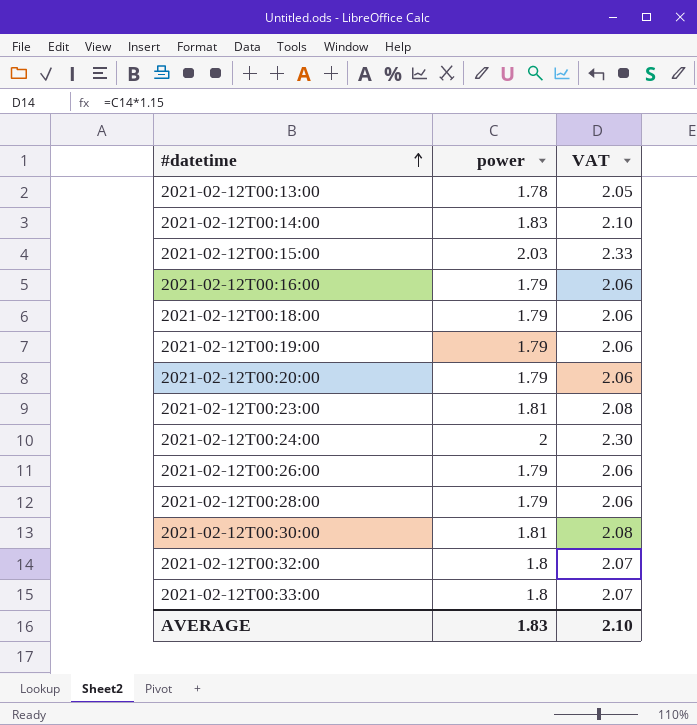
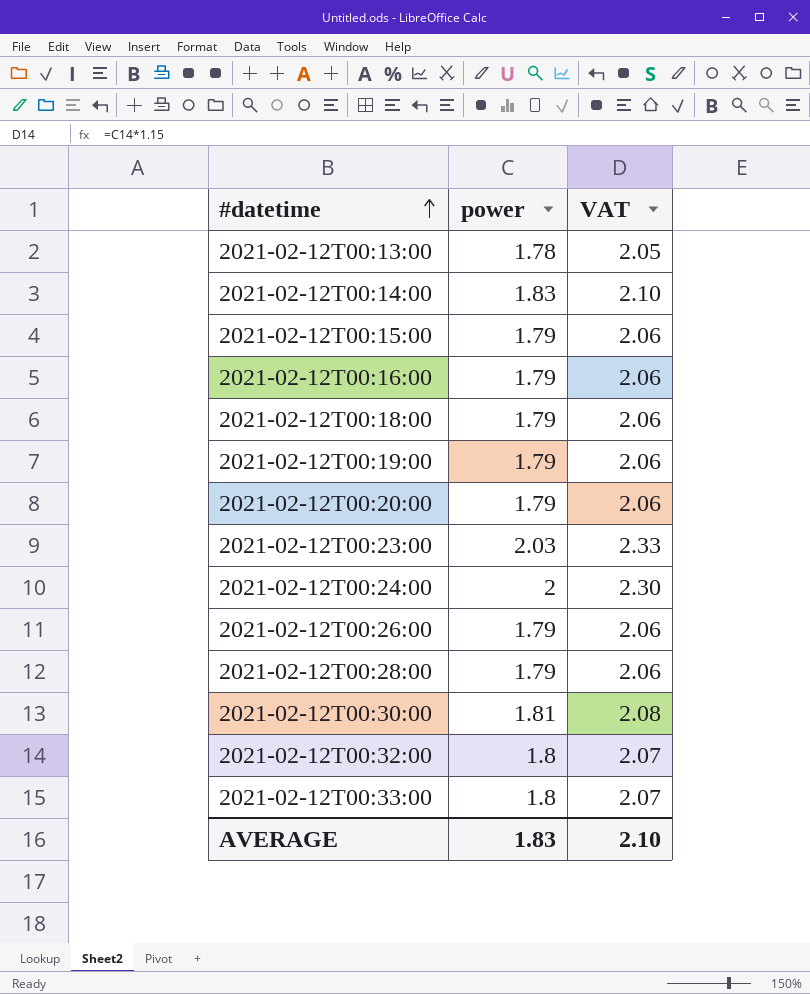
2021-02-12T00:15:00 | power: 2.03 -> 1.79
2021-02-12T00:15:00 | VAT: 2.33 -> 2.06
2021-02-12T00:23:00 | power: 1.81 -> 2.03
2021-02-12T00:23:00 | VAT: 2.08 -> 2.33

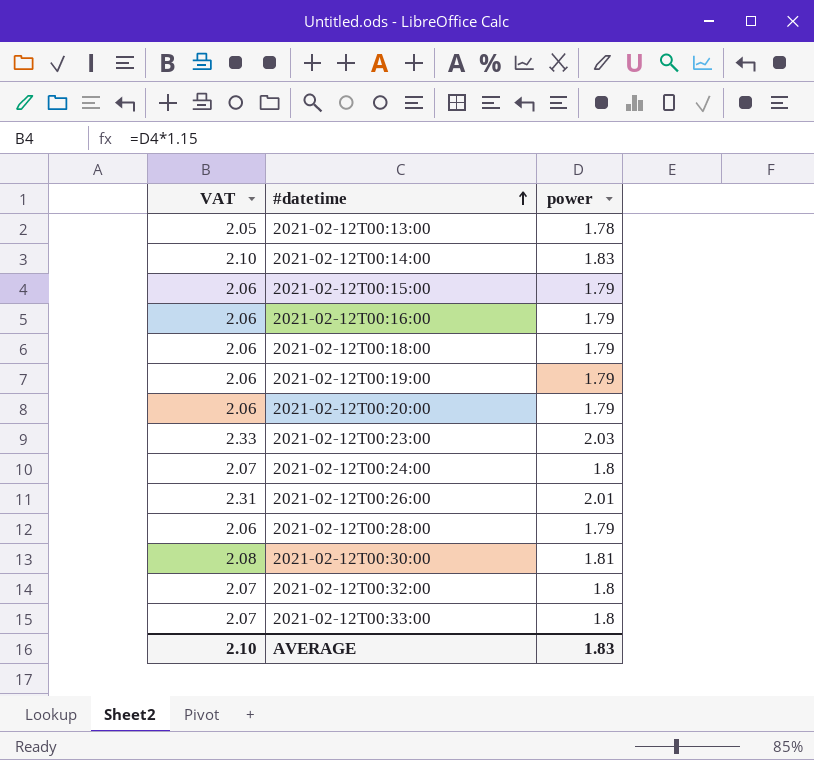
column VAT | position: 3 -> 1
2021-02-12T00:24:00 | VAT: 2.30 -> 2.07
2021-02-12T00:24:00 | power: 2 -> 1.8
2021-02-12T00:26:00 | VAT: 2.06 -> 2.31
2021-02-12T00:26:00 | power: 1.79 -> 2.01

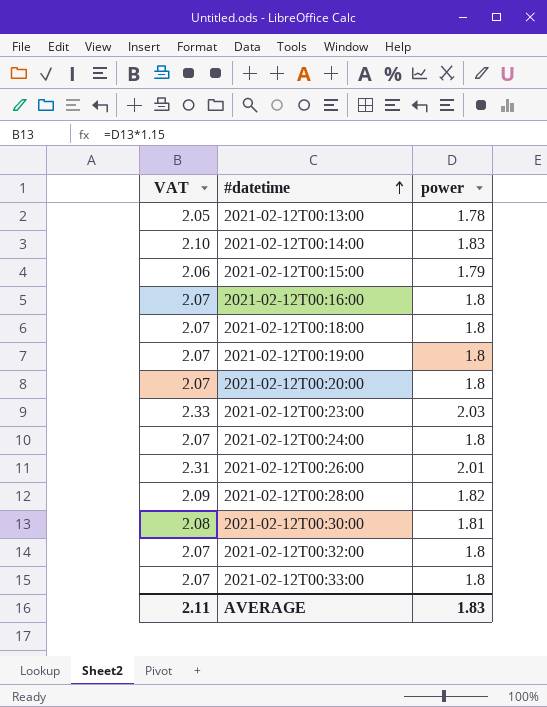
2021-02-12T00:16:00 | VAT: 2.06 -> 2.07
2021-02-12T00:16:00 | power: 1.79 -> 1.8
2021-02-12T00:18:00 | VAT: 2.06 -> 2.07
2021-02-12T00:18:00 | power: 1.79 -> 1.8
2021-02-12T00:19:00 | VAT: 2.06 -> 2.07
2021-02-12T00:19:00 | power: 1.79 -> 1.8
2021-02-12T00:20:00 | VAT: 2.06 -> 2.07
2021-02-12T00:20:00 | power: 1.79 -> 1.8
2021-02-12T00:28:00 | VAT: 2.06 -> 2.09
2021-02-12T00:28:00 | power: 1.79 -> 1.82
AVERAGE | VAT: 2.10 -> 2.11

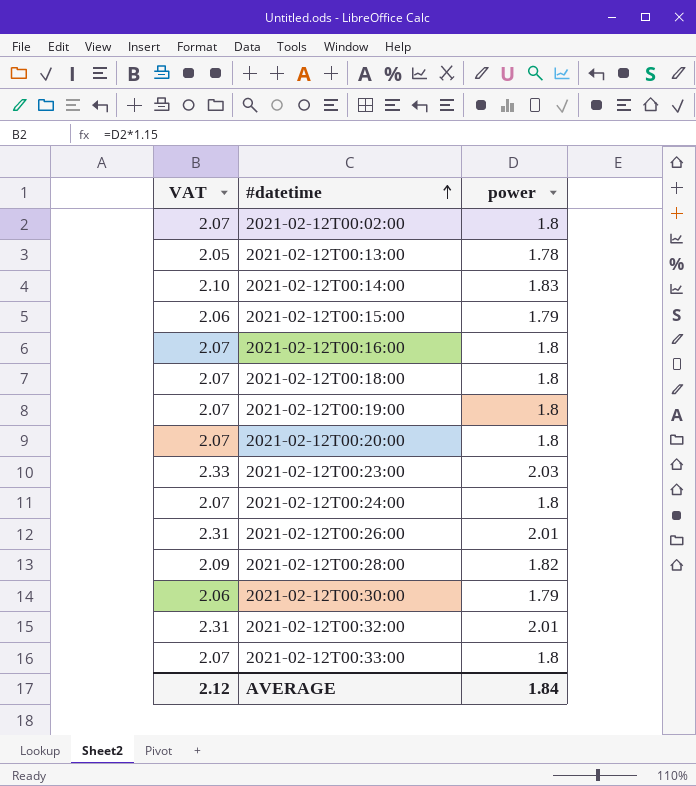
row 2021-02-12T00:02:00: none -> 2.07 | 1.8
2021-02-12T00:30:00 | VAT: 2.08 -> 2.06
2021-02-12T00:30:00 | power: 1.81 -> 1.79
2021-02-12T00:32:00 | VAT: 2.07 -> 2.31
2021-02-12T00:32:00 | power: 1.8 -> 2.01
AVERAGE | VAT: 2.11 -> 2.12
AVERAGE | power: 1.83 -> 1.84

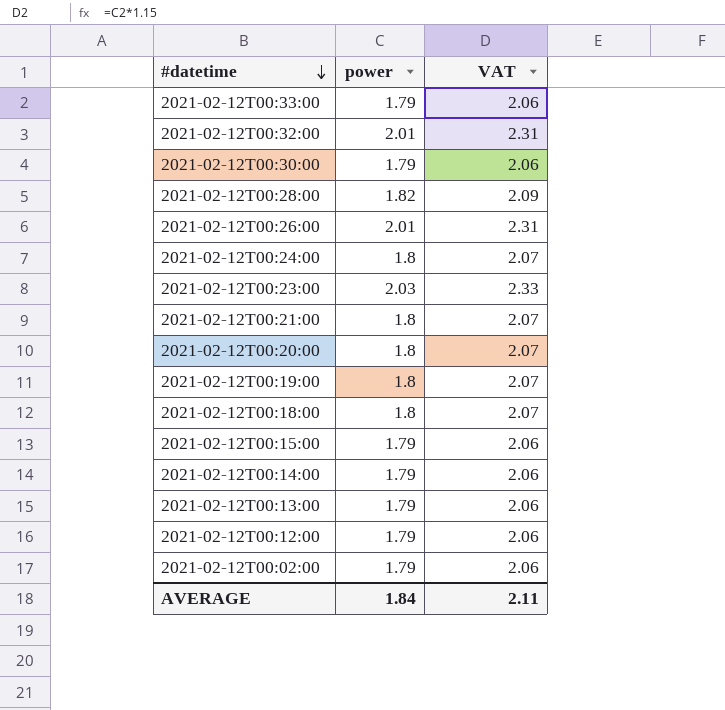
row order: #datetime ascending -> #datetime descending
column VAT | position: 1 -> 3
row 2021-02-12T00:16:00: 2.07 | 1.8 -> none
2021-02-12T00:33:00 | power: 1.8 -> 1.79
2021-02-12T00:33:00 | VAT: 2.07 -> 2.06
row 2021-02-12T00:21:00: none -> 1.8 | 2.07
2021-02-12T00:14:00 | power: 1.83 -> 1.79
2021-02-12T00:14:00 | VAT: 2.10 -> 2.06
2021-02-12T00:13:00 | power: 1.78 -> 1.79
2021-02-12T00:13:00 | VAT: 2.05 -> 2.06
row 2021-02-12T00:12:00: none -> 1.79 | 2.06
2021-02-12T00:02:00 | power: 1.8 -> 1.79
2021-02-12T00:02:00 | VAT: 2.07 -> 2.06
AVERAGE | VAT: 2.12 -> 2.11

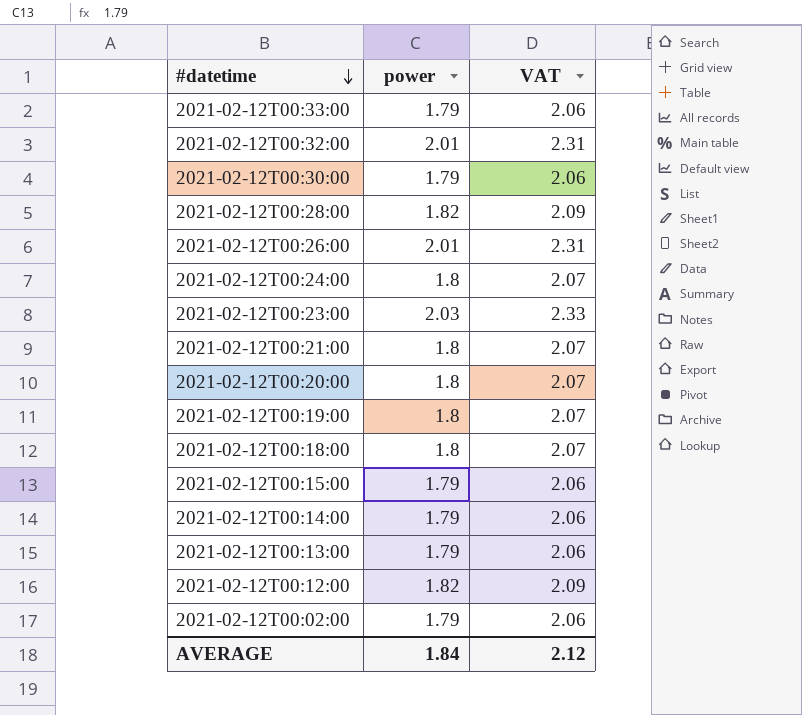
2021-02-12T00:12:00 | power: 1.79 -> 1.82
2021-02-12T00:12:00 | VAT: 2.06 -> 2.09
AVERAGE | VAT: 2.11 -> 2.12

